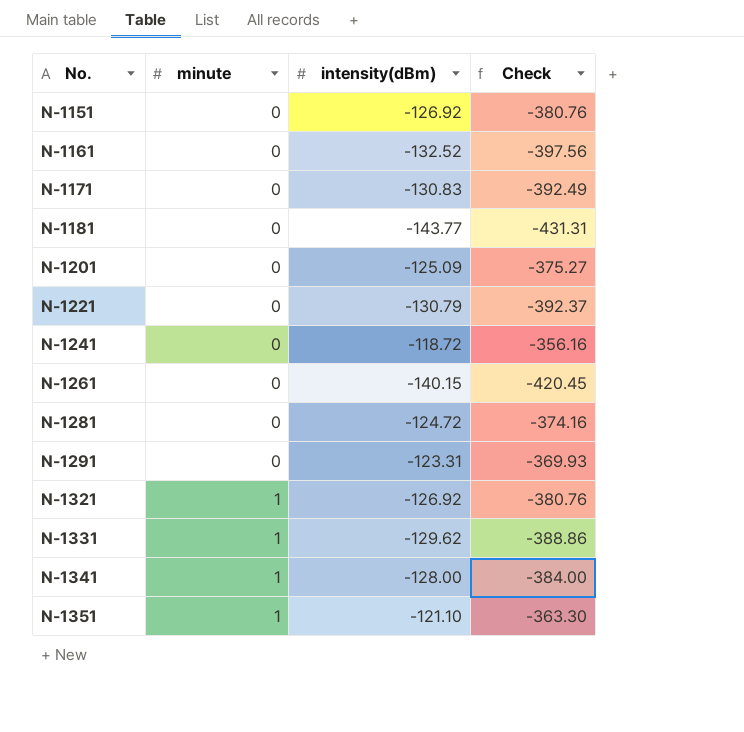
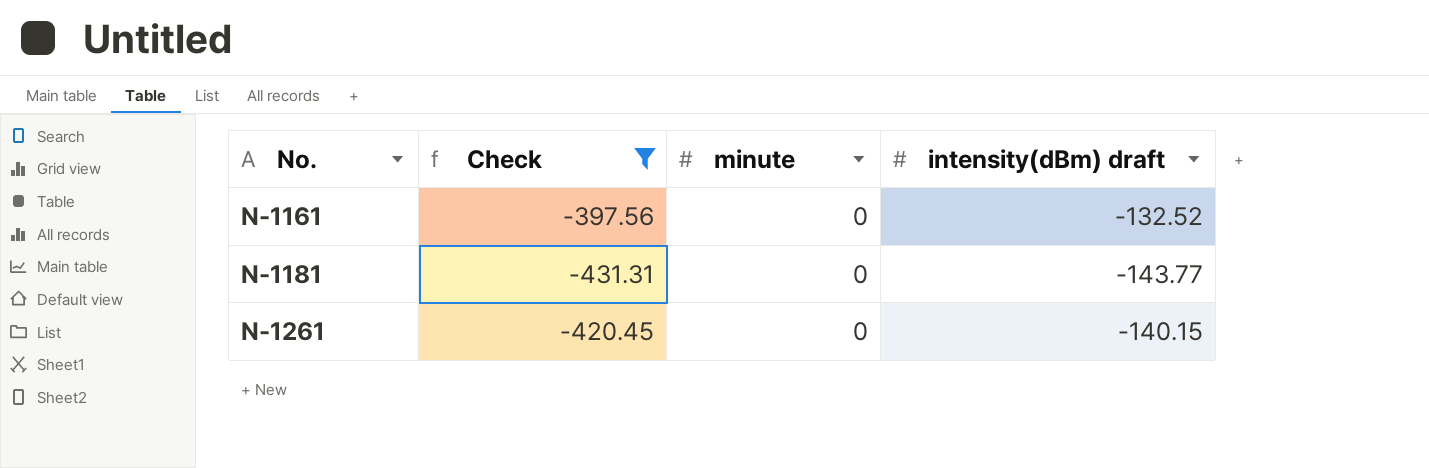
filter: none -> Check <= -397.56
column Check | position: 4 -> 2
column name: intensity(dBm) -> intensity(dBm) draft

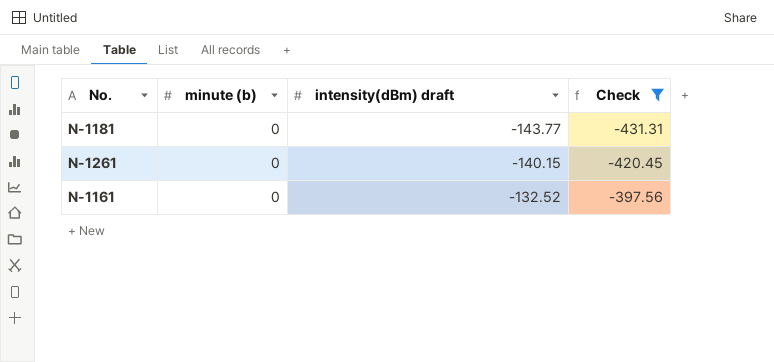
row order: No. ascending -> intensity(dBm) draft ascending
column name: minute -> minute (b)
column Check | position: 2 -> 4

